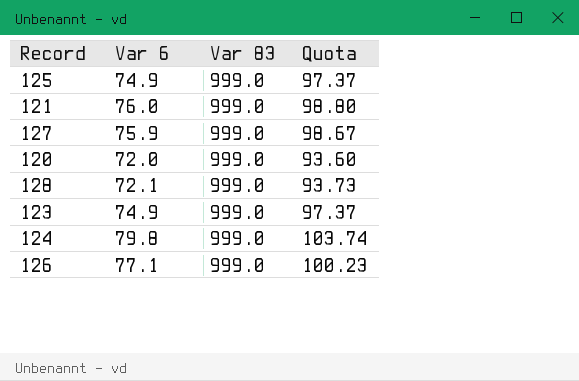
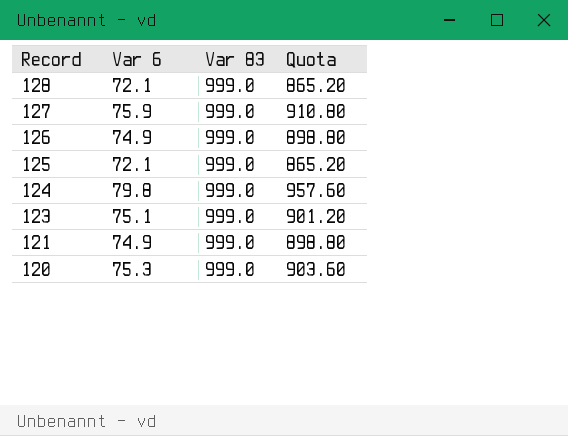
row order: none -> Record descending
column Quota | formula: [Var 6] * 1.3 -> [Var 6] * 12
126 | Var 6: 77.1 -> 74.9
125 | Var 6: 74.9 -> 72.1
123 | Var 6: 74.9 -> 75.1
121 | Var 6: 76.0 -> 74.9
120 | Var 6: 72.0 -> 75.3

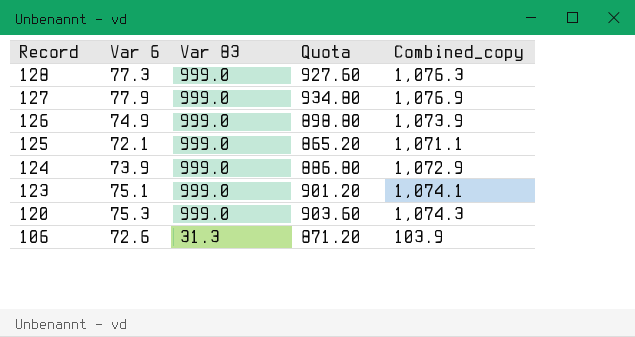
column Combined_copy | formula: none -> [Var 6] + [Var 83]
row 121: 74.9 | 999.0 | 898.80 -> none
128 | Var 6: 72.1 -> 77.3
128 | Quota: 865.20 -> 927.60
127 | Var 6: 75.9 -> 77.9
127 | Quota: 910.80 -> 934.80
124 | Var 6: 79.8 -> 73.9
124 | Quota: 957.60 -> 886.80
row 106: none -> 72.6 | 31.3 | 871.20 | 103.9

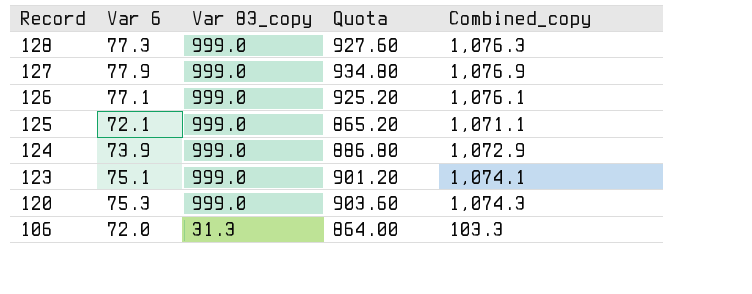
column name: Var 83 -> Var 83_copy
126 | Var 6: 74.9 -> 77.1
126 | Quota: 898.80 -> 925.20
126 | Combined_copy: 1,073.9 -> 1,076.1
106 | Var 6: 72.6 -> 72.0
106 | Quota: 871.20 -> 864.00
106 | Combined_copy: 103.9 -> 103.3

